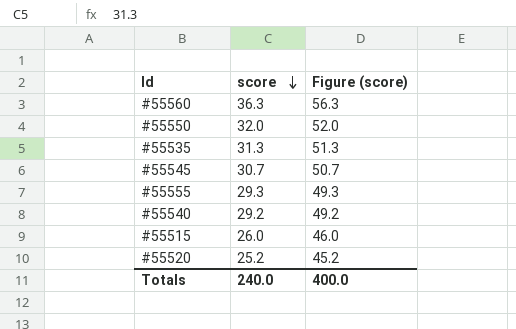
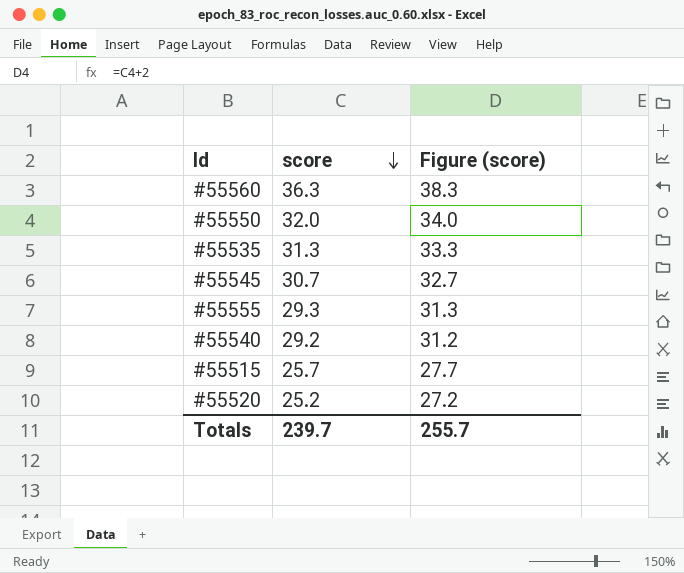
column Figure (score) | formula: [score] + 20 -> [score] + 2
#55515 | score: 26.0 -> 25.7
Totals | score: 240.0 -> 239.7
Totals | Figure (score): 400.0 -> 255.7

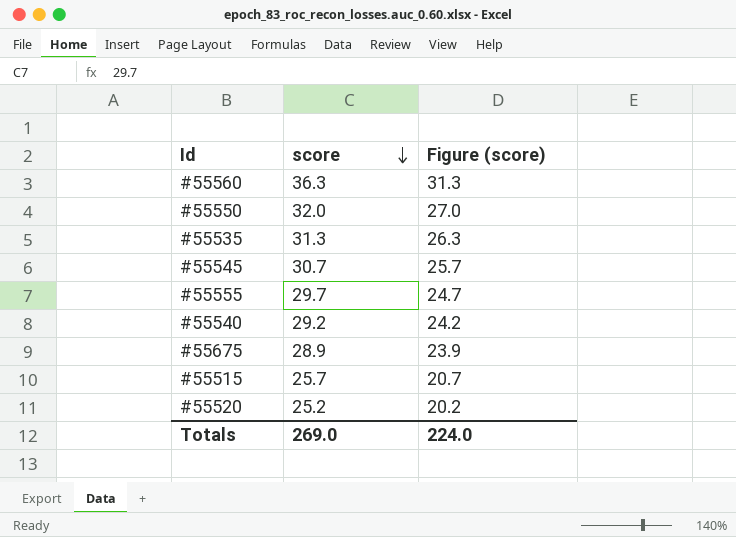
column Figure (score) | formula: [score] + 2 -> [score] - 5
#55555 | score: 29.3 -> 29.7
row #55675: none -> 28.9 | 23.9
Totals | score: 239.7 -> 269.0
Totals | Figure (score): 255.7 -> 224.0

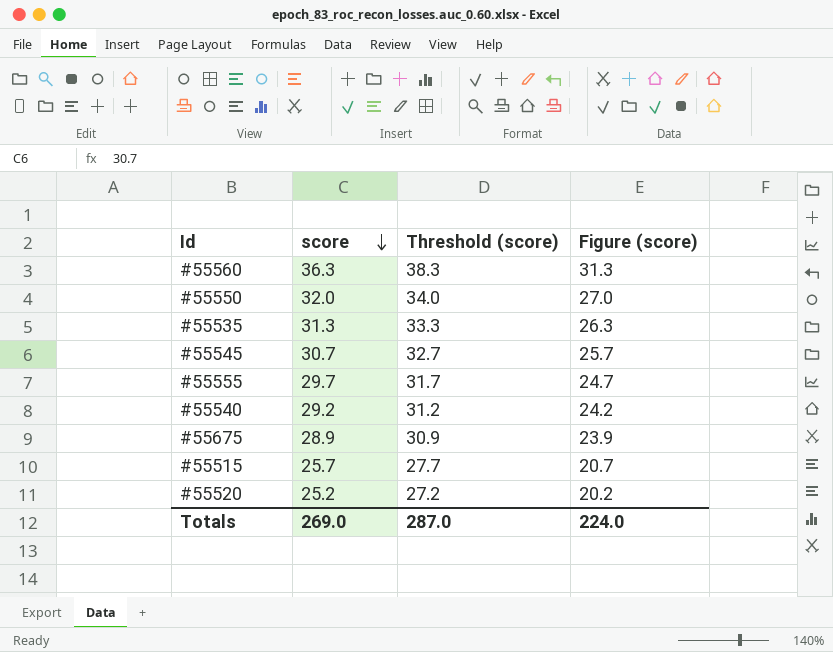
column Threshold (score) | formula: none -> [score] + 2

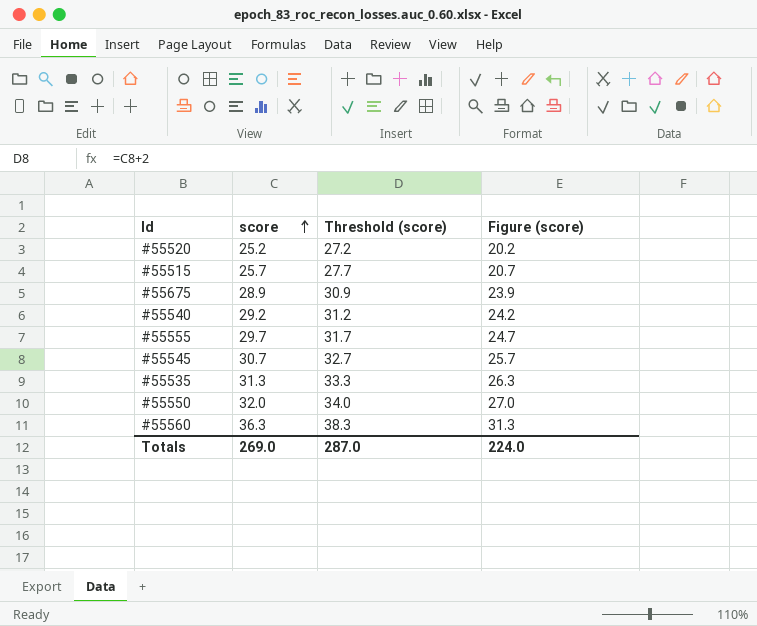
row order: score descending -> score ascending

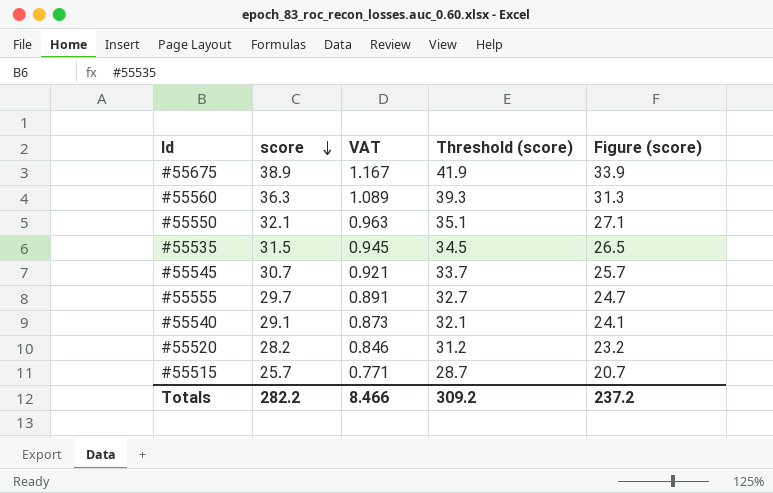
row order: score ascending -> score descending
column VAT | formula: none -> [score] * 0.03
column Threshold (score) | formula: [score] + 2 -> [score] + 3
#55675 | score: 28.9 -> 38.9
#55675 | Figure (score): 23.9 -> 33.9
#55550 | score: 32.0 -> 32.1
#55550 | Figure (score): 27.0 -> 27.1
#55535 | score: 31.3 -> 31.5
#55535 | Figure (score): 26.3 -> 26.5
#55540 | score: 29.2 -> 29.1
#55540 | Figure (score): 24.2 -> 24.1
#55520 | score: 25.2 -> 28.2
#55520 | Figure (score): 20.2 -> 23.2
Totals | score: 269.0 -> 282.2
Totals | Threshold (score): 287.0 -> 309.2
Totals | Figure (score): 224.0 -> 237.2

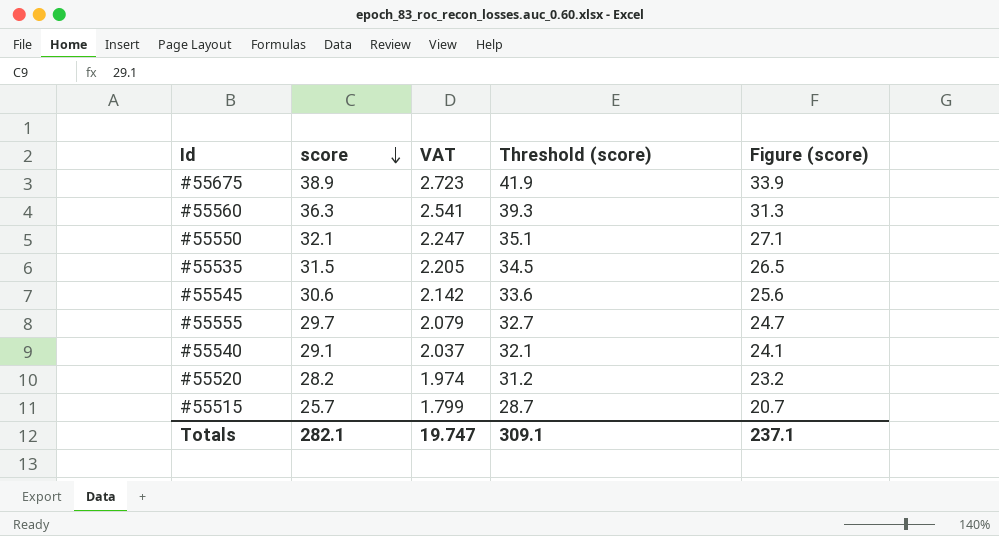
column VAT | formula: [score] * 0.03 -> [score] * 0.07
#55545 | score: 30.7 -> 30.6
#55545 | Threshold (score): 33.7 -> 33.6
#55545 | Figure (score): 25.7 -> 25.6
Totals | score: 282.2 -> 282.1
Totals | VAT: 8.466 -> 19.747
Totals | Threshold (score): 309.2 -> 309.1
Totals | Figure (score): 237.2 -> 237.1

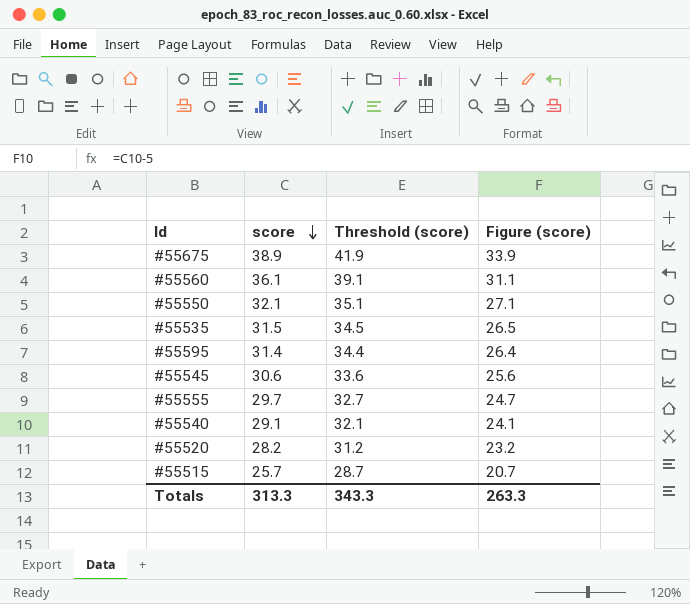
column VAT | formula: [score] * 0.07 -> none
#55560 | score: 36.3 -> 36.1
#55560 | Threshold (score): 39.3 -> 39.1
#55560 | Figure (score): 31.3 -> 31.1
row #55595: none -> 31.4 | 34.4 | 26.4
Totals | score: 282.1 -> 313.3
Totals | Threshold (score): 309.1 -> 343.3
Totals | Figure (score): 237.1 -> 263.3

